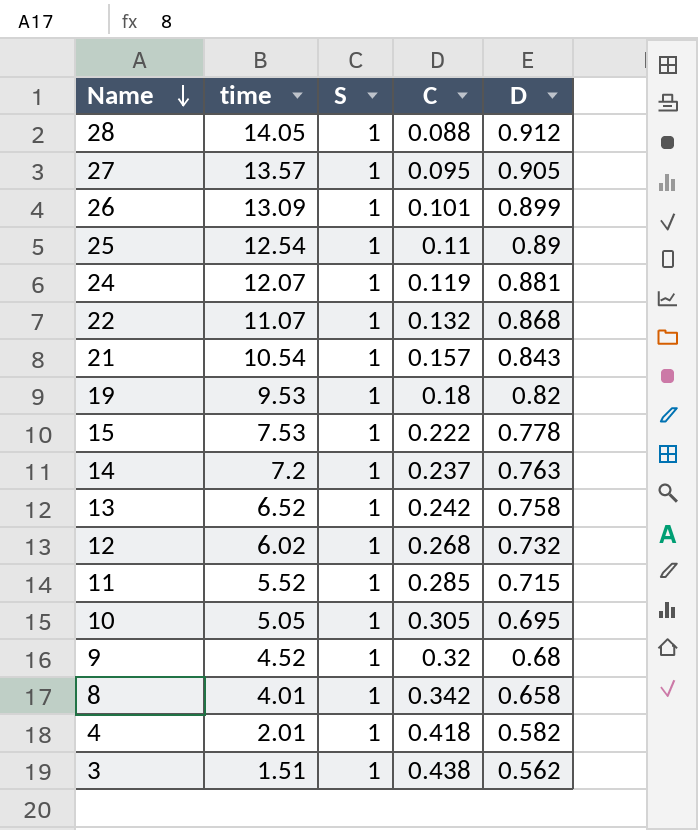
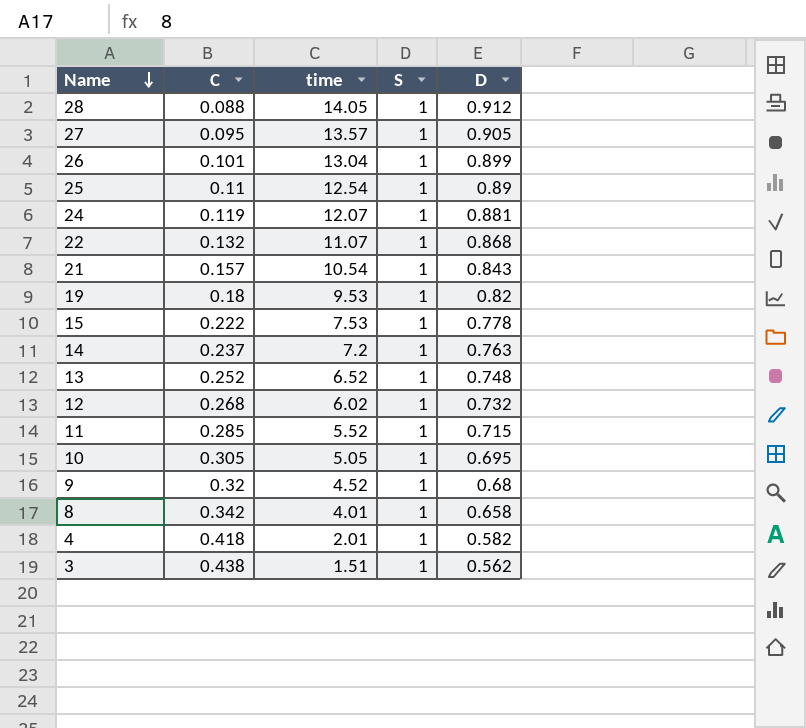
column C | position: 4 -> 2
26 | time: 13.09 -> 13.04
13 | C: 0.242 -> 0.252
13 | D: 0.758 -> 0.748

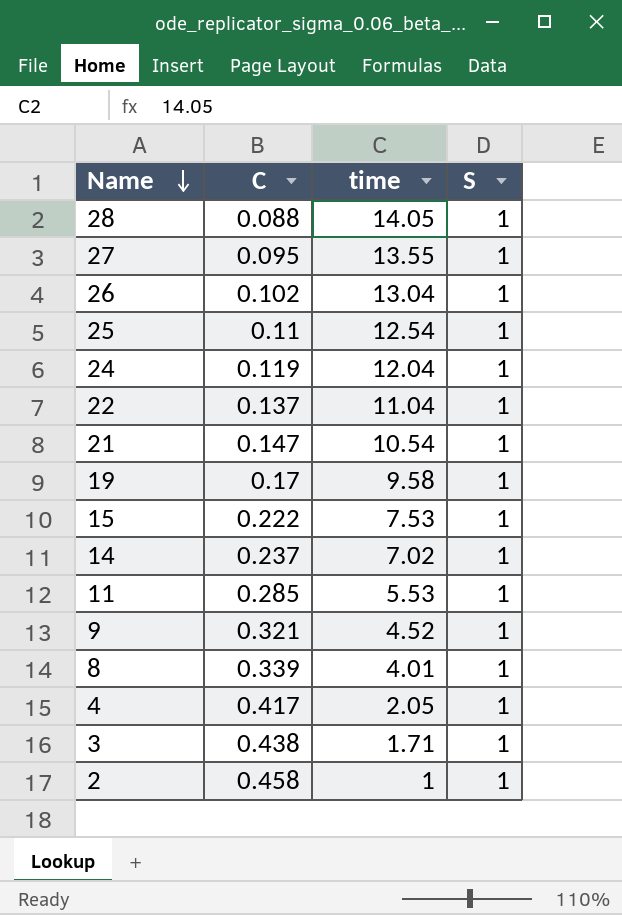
column D | formula: [S] - [C] -> none
row 13: 0.252 | 6.52 | 1 | 0.748 -> none
row 12: 0.268 | 6.02 | 1 | 0.732 -> none
row 10: 0.305 | 5.05 | 1 | 0.695 -> none
27 | time: 13.57 -> 13.55
26 | C: 0.101 -> 0.102
24 | time: 12.07 -> 12.04
22 | C: 0.132 -> 0.137
22 | time: 11.07 -> 11.04
21 | C: 0.157 -> 0.147
19 | C: 0.18 -> 0.17
19 | time: 9.53 -> 9.58
14 | time: 7.2 -> 7.02
11 | time: 5.52 -> 5.53
9 | C: 0.32 -> 0.321
8 | C: 0.342 -> 0.339
4 | C: 0.418 -> 0.417
4 | time: 2.01 -> 2.05
3 | time: 1.51 -> 1.71
row 2: none -> 0.458 | 1 | 1

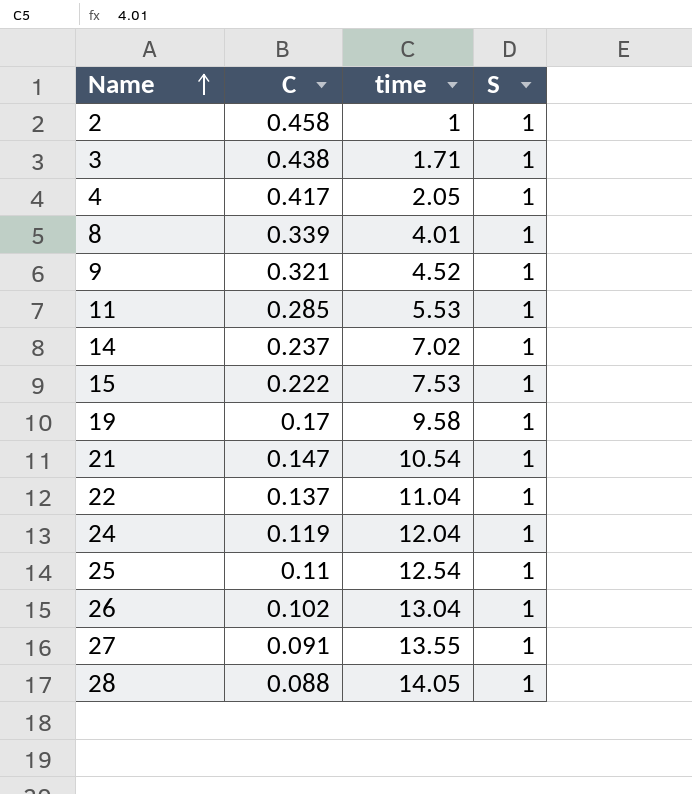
row order: Name descending -> Name ascending
27 | C: 0.095 -> 0.091

